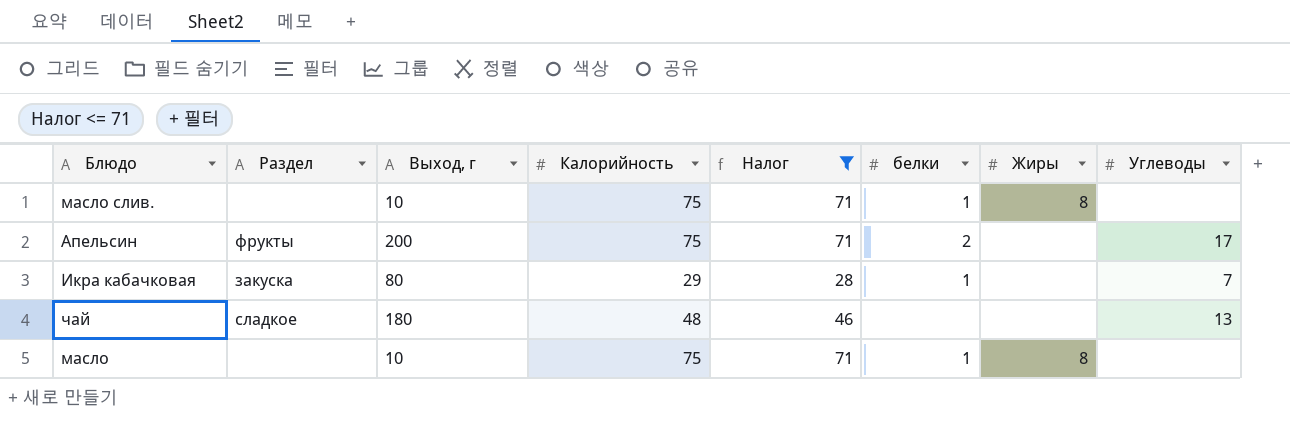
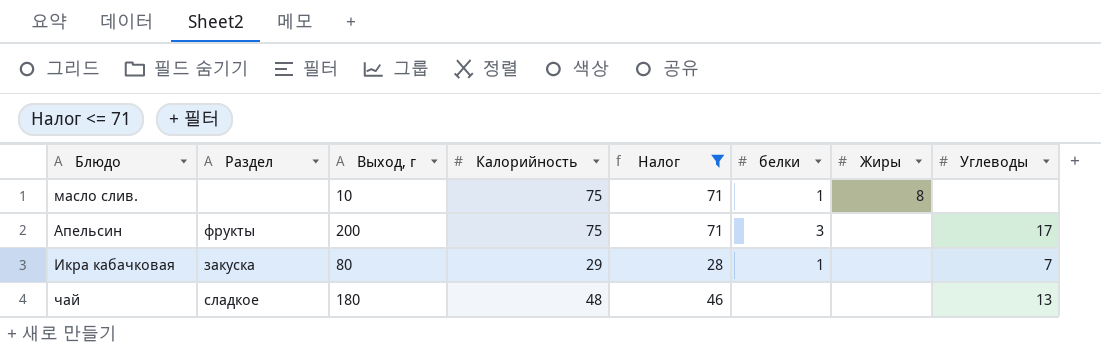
row масло: none | 10 | 75 | 71 | 1 | 8 | none -> none
Апельсин | белки: 2 -> 3

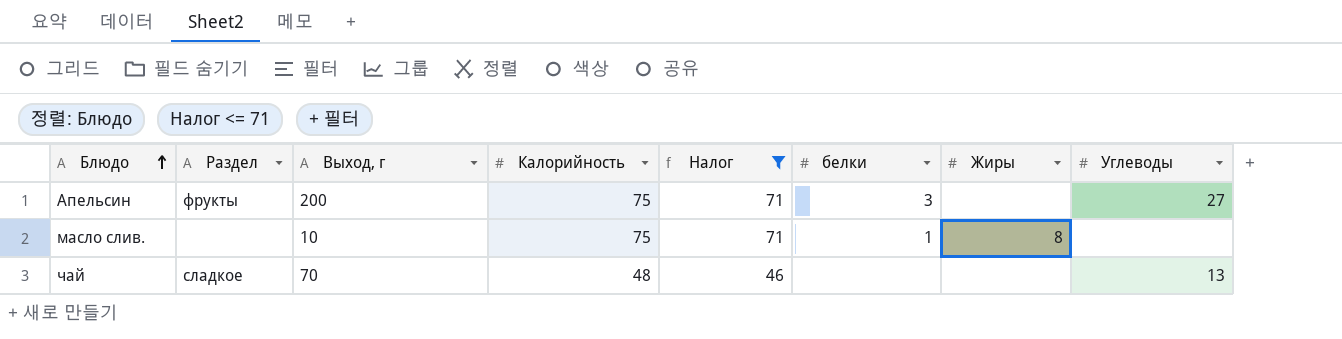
row order: none -> Блюдо ascending
row Икра кабачковая: закуска | 80 | 29 | 28 | 1 | none | 7 -> none
Апельсин | Углеводы: 17 -> 27
чай | Выход, г: 180 -> 70

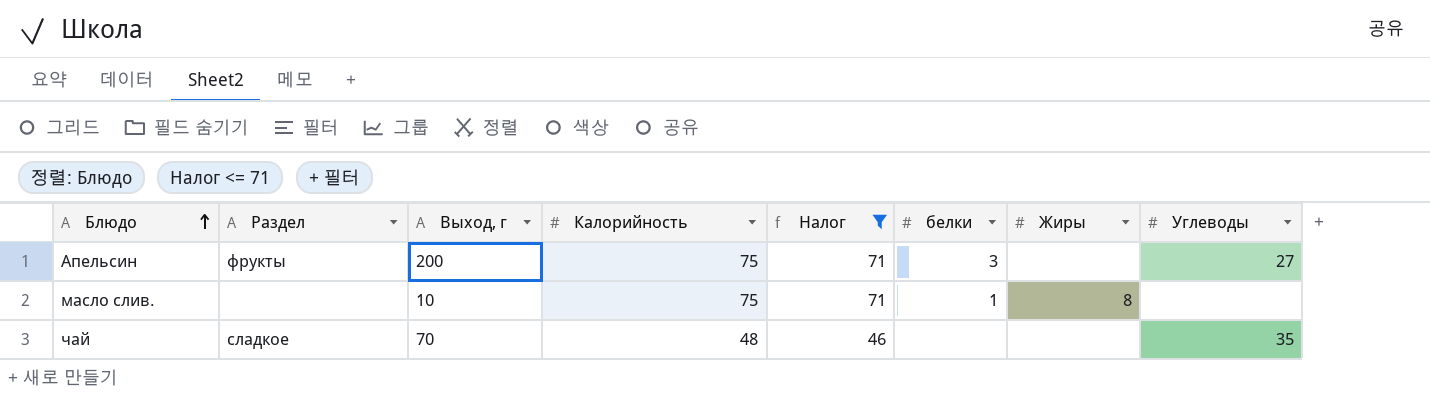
чай | Углеводы: 13 -> 35

